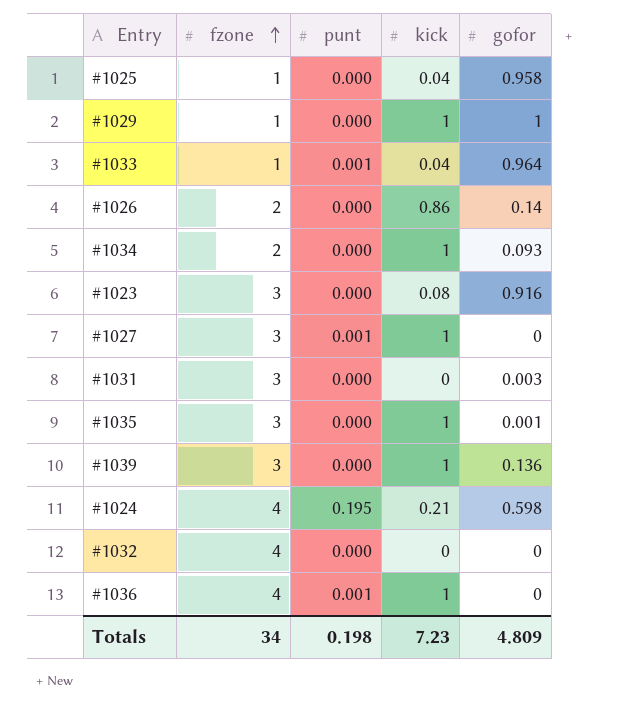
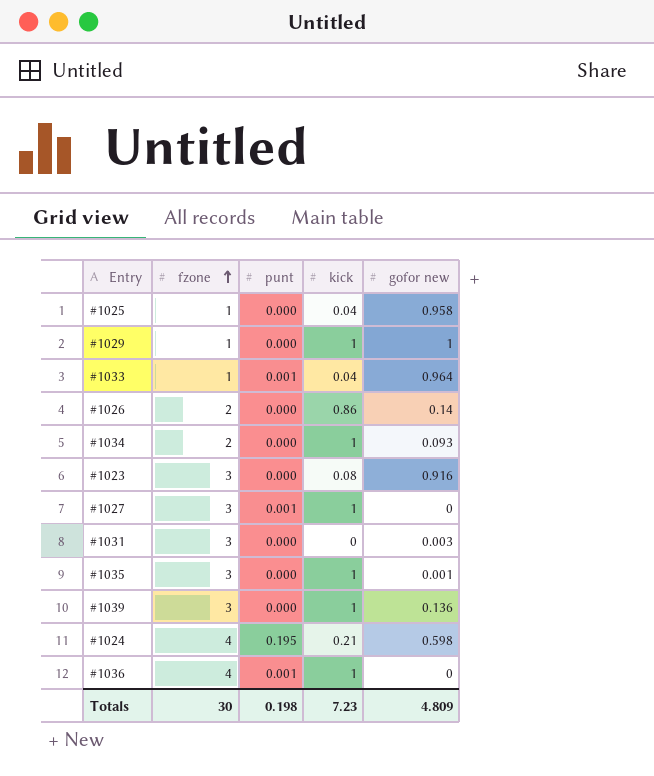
column name: gofor -> gofor new
row #1032: 4 | 0.000 | 0 | 0 -> none
Totals | fzone: 34 -> 30

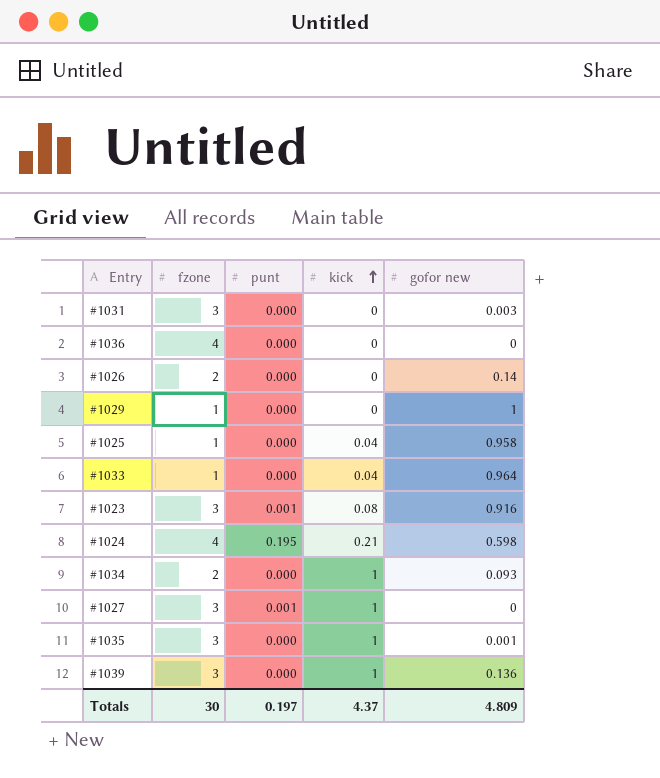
row order: fzone ascending -> kick ascending
#1036 | punt: 0.001 -> 0.000
#1036 | kick: 1 -> 0
#1026 | kick: 0.86 -> 0
#1029 | kick: 1 -> 0
#1033 | punt: 0.001 -> 0.000
#1023 | punt: 0.000 -> 0.001
Totals | punt: 0.198 -> 0.197
Totals | kick: 7.23 -> 4.37

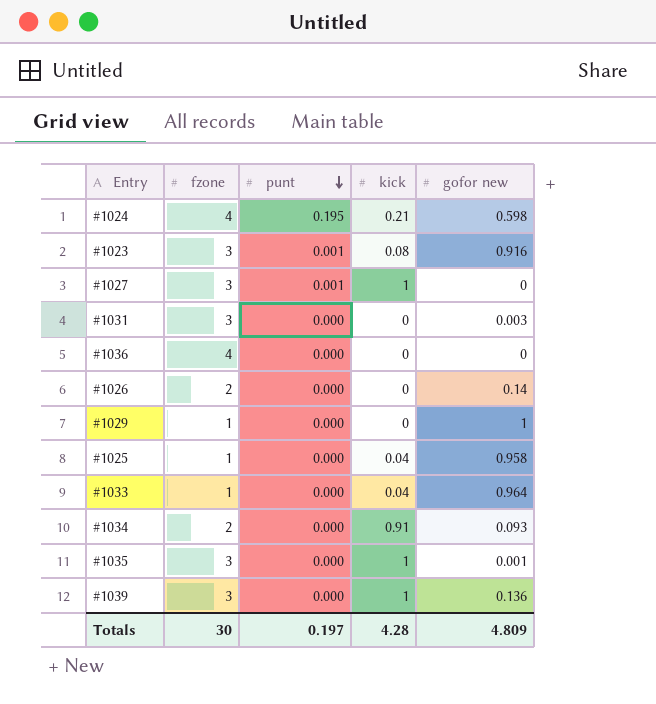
row order: kick ascending -> punt descending
#1034 | kick: 1 -> 0.91
Totals | kick: 4.37 -> 4.28

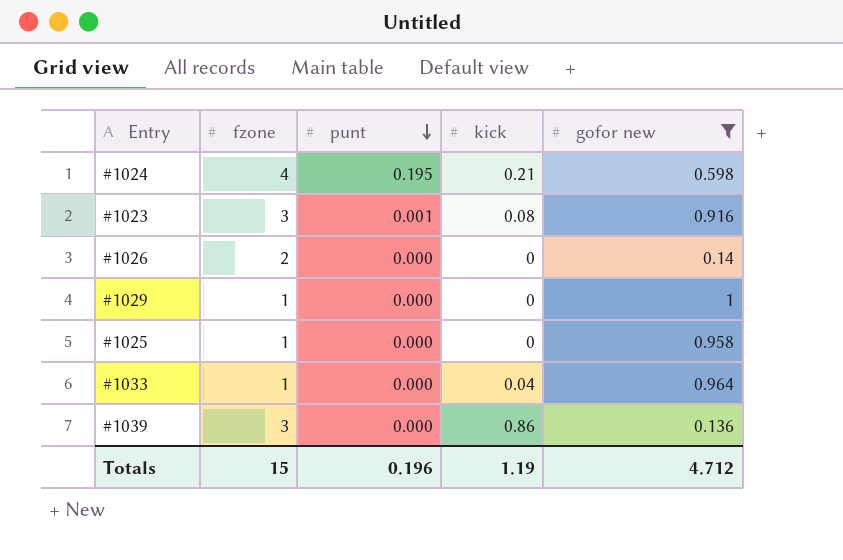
filter: none -> gofor new >= 0.136
#1025 | kick: 0.04 -> 0
#1039 | kick: 1 -> 0.86
Totals | fzone: 30 -> 15
Totals | punt: 0.197 -> 0.196
Totals | kick: 4.28 -> 1.19
Totals | gofor new: 4.809 -> 4.712

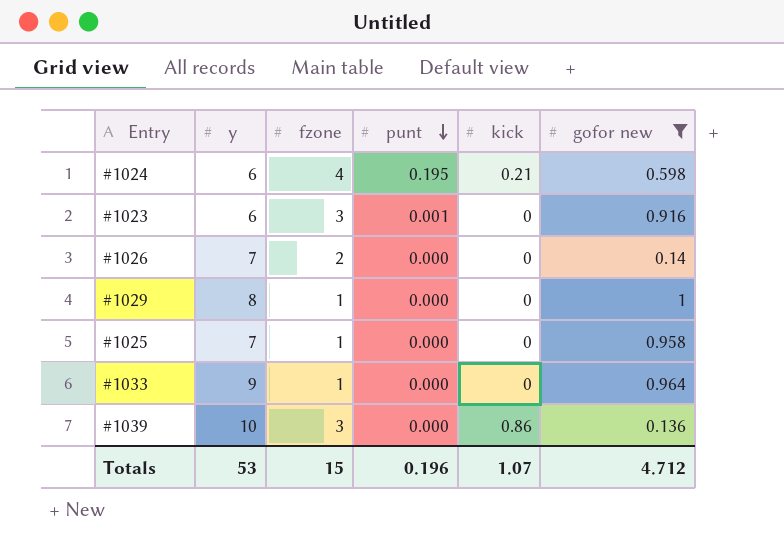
column y | position: none -> 2
#1023 | kick: 0.08 -> 0
#1033 | kick: 0.04 -> 0
Totals | kick: 1.19 -> 1.07

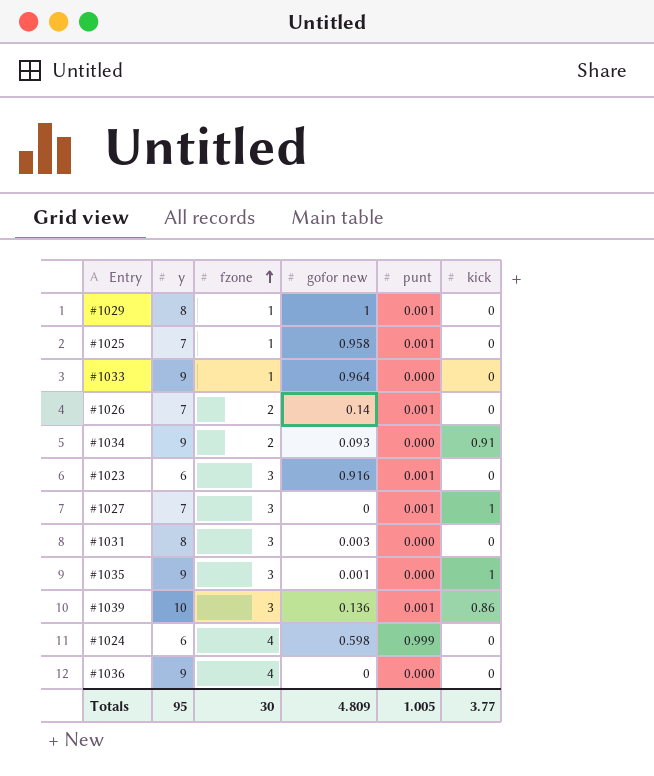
filter: gofor new >= 0.136 -> none
row order: punt descending -> fzone ascending
column gofor new | position: 6 -> 4
#1029 | punt: 0.000 -> 0.001
#1025 | punt: 0.000 -> 0.001
#1026 | punt: 0.000 -> 0.001
#1039 | punt: 0.000 -> 0.001
#1024 | punt: 0.195 -> 0.999
#1024 | kick: 0.21 -> 0
Totals | y: 53 -> 95
Totals | fzone: 15 -> 30
Totals | gofor new: 4.712 -> 4.809
Totals | punt: 0.196 -> 1.005
Totals | kick: 1.07 -> 3.77

